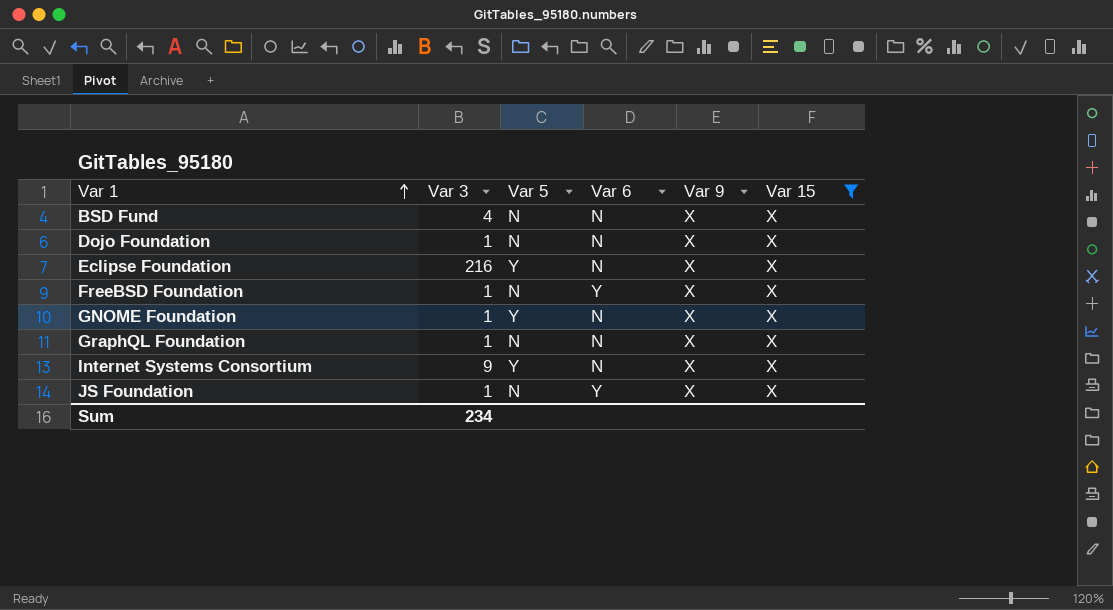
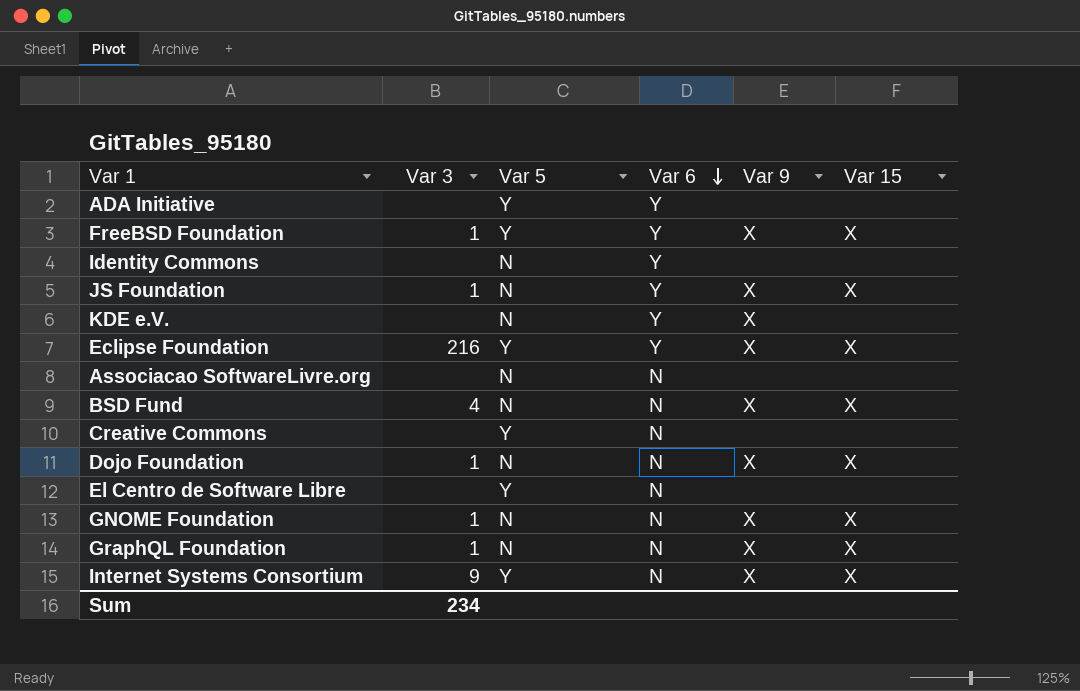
filter: Var 15 = X -> none
row order: Var 1 ascending -> Var 6 descending
FreeBSD Foundation | Var 5: N -> Y
Eclipse Foundation | Var 6: N -> Y
GNOME Foundation | Var 5: Y -> N

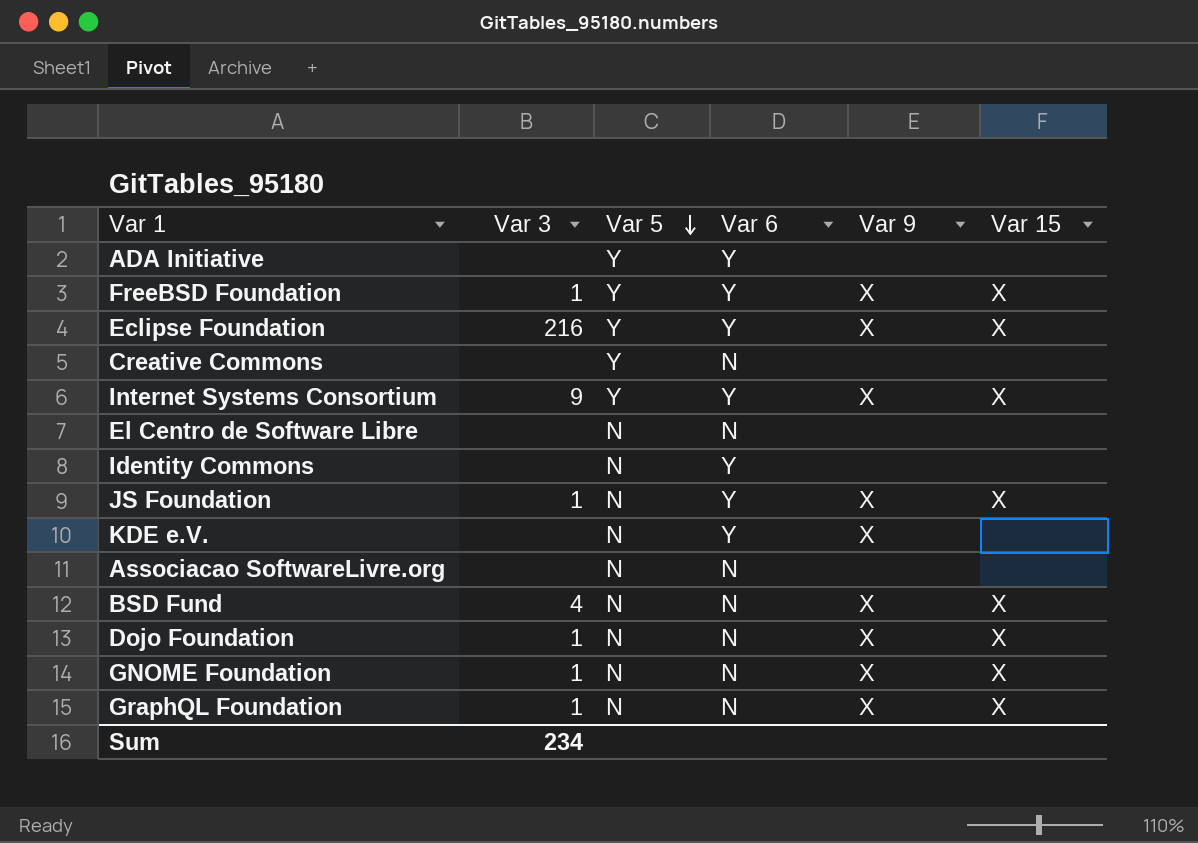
row order: Var 6 descending -> Var 5 descending
Internet Systems Consortium | Var 6: N -> Y
El Centro de Software Libre | Var 5: Y -> N

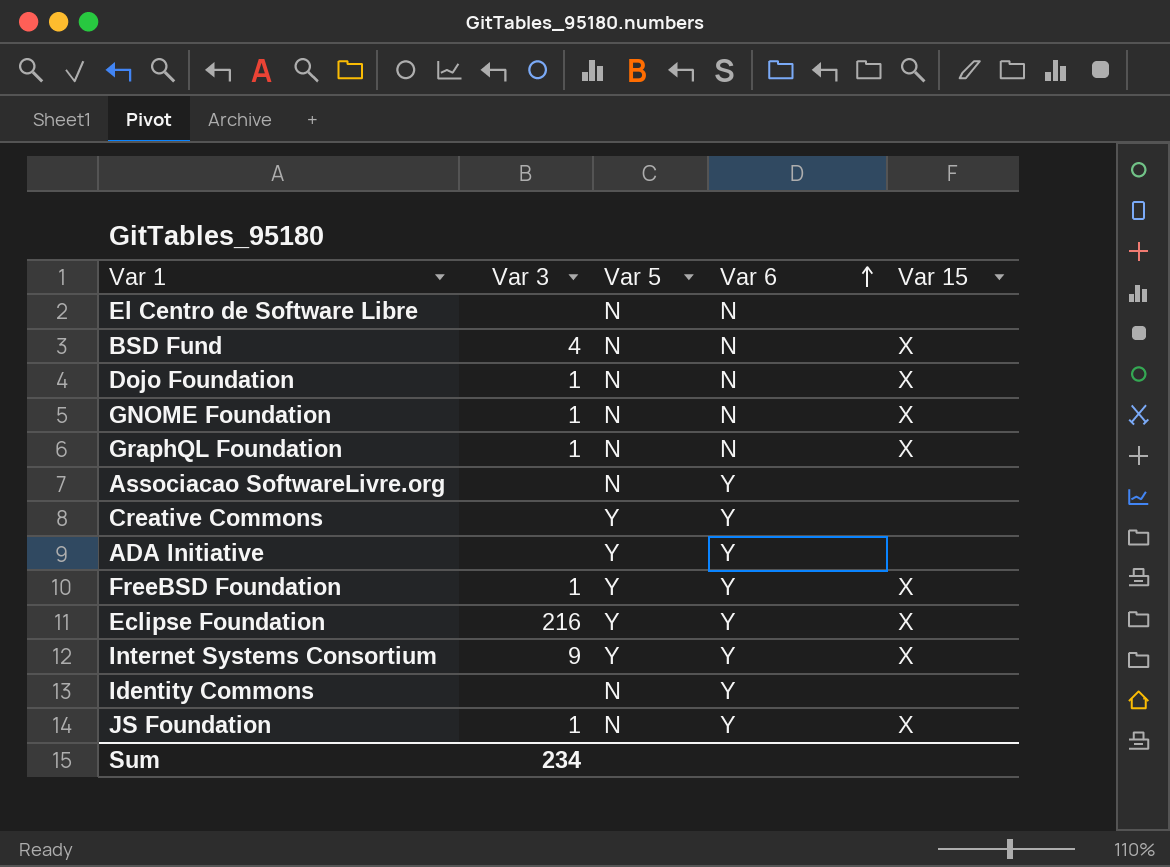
row order: Var 5 descending -> Var 6 ascending
column Var 9 | position: 5 -> none
row KDE e.V.: none | N | Y | X | none -> none
Associacao SoftwareLivre.org | Var 6: N -> Y
Creative Commons | Var 6: N -> Y

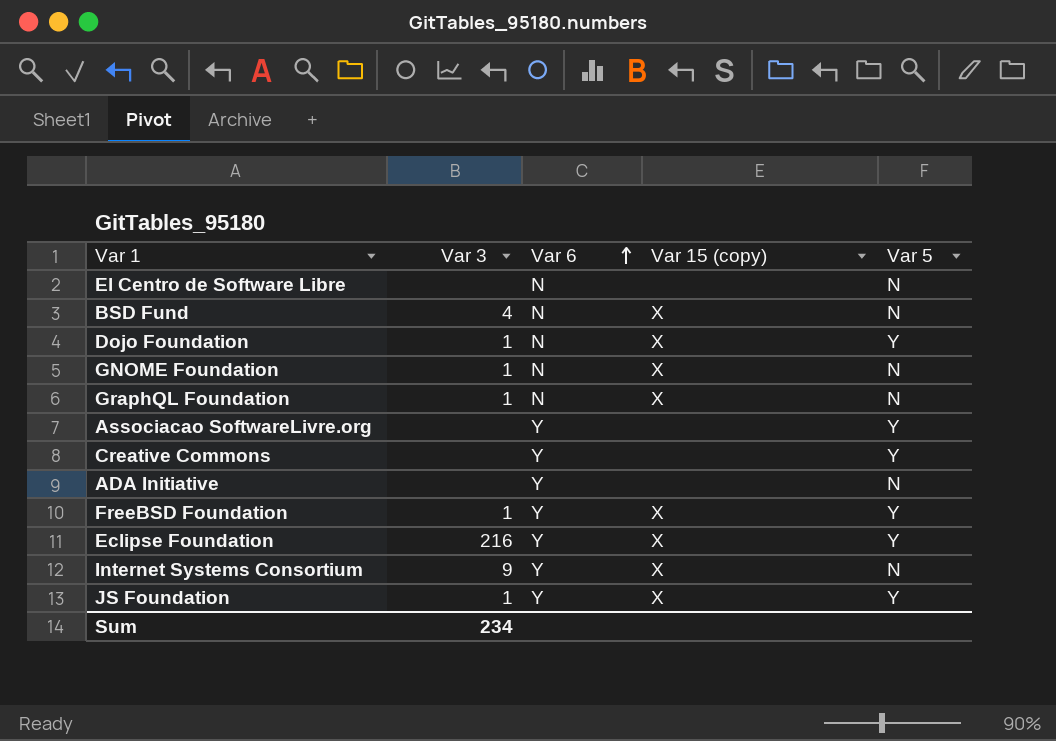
column name: Var 15 -> Var 15 (copy)
column Var 5 | position: 3 -> 5
row Identity Commons: none | N | Y | none -> none
Dojo Foundation | Var 5: N -> Y
Associacao SoftwareLivre.org | Var 5: N -> Y
ADA Initiative | Var 5: Y -> N
Internet Systems Consortium | Var 5: Y -> N
JS Foundation | Var 5: N -> Y

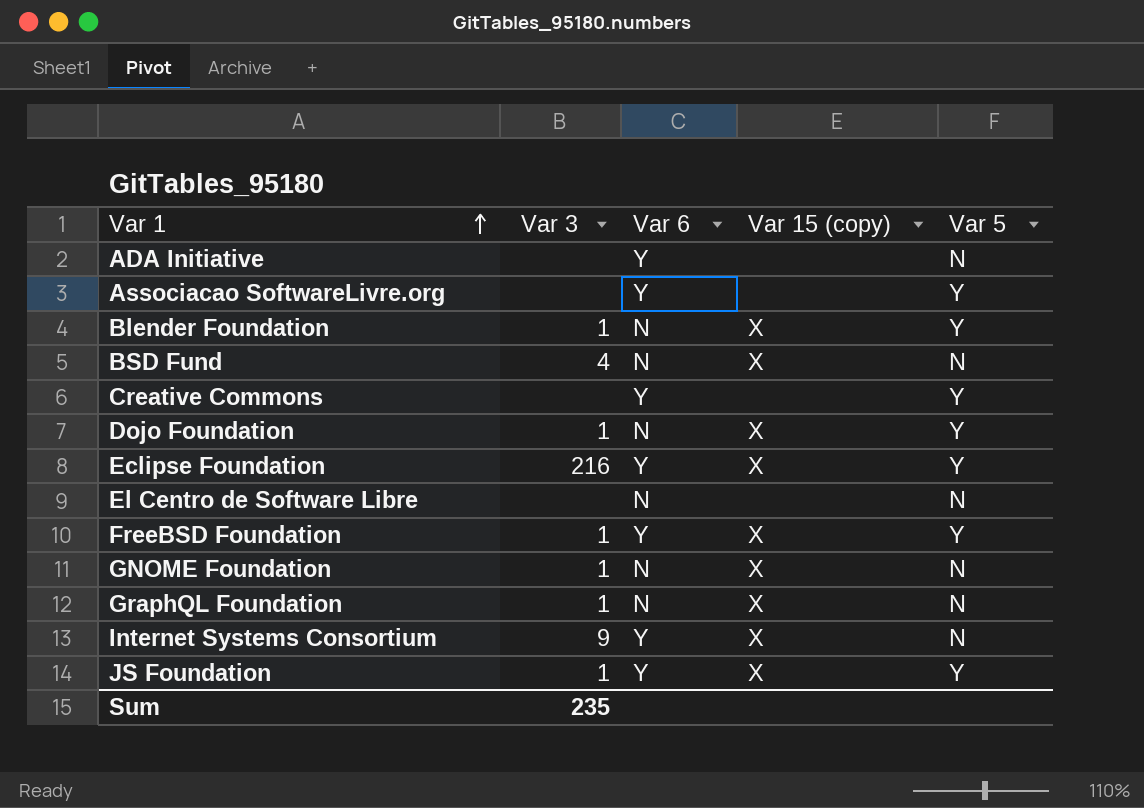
row order: Var 6 ascending -> Var 1 ascending
row Blender Foundation: none -> 1 | N | X | Y
Sum | Var 3: 234 -> 235

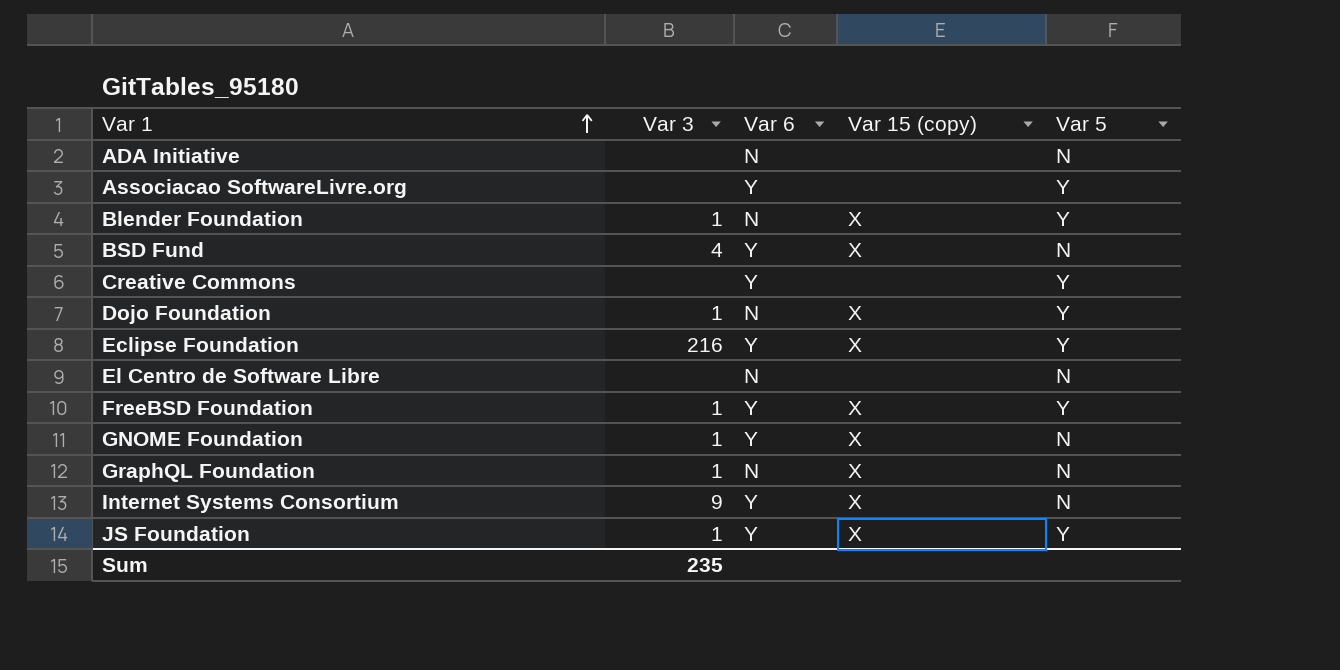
ADA Initiative | Var 6: Y -> N
BSD Fund | Var 6: N -> Y
GNOME Foundation | Var 6: N -> Y

